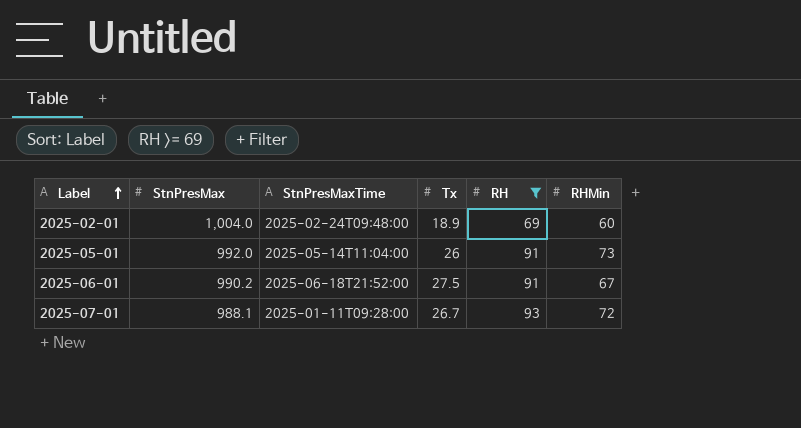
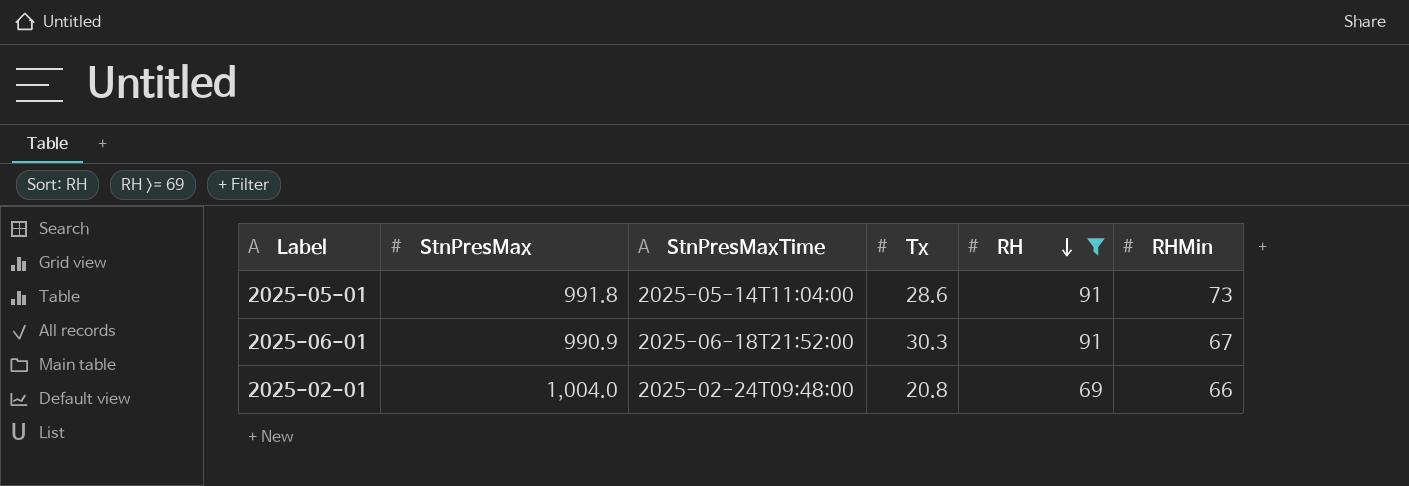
row order: Label ascending -> RH descending
row 2025-07-01: 988.1 | 2025-01-11T09:28:00 | 26.7 | 93 | 72 -> none
2025-05-01 | StnPresMax: 992.0 -> 991.8
2025-05-01 | Tx: 26 -> 28.6
2025-06-01 | StnPresMax: 990.2 -> 990.9
2025-06-01 | Tx: 27.5 -> 30.3
2025-02-01 | Tx: 18.9 -> 20.8
2025-02-01 | RHMin: 60 -> 66

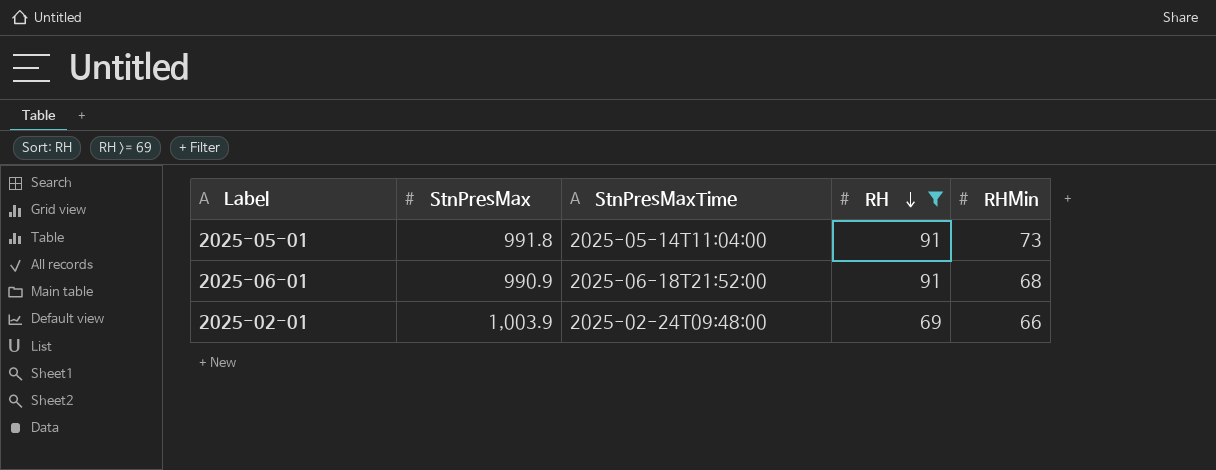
column Tx | position: 4 -> none
2025-06-01 | RHMin: 67 -> 68
2025-02-01 | StnPresMax: 1,004.0 -> 1,003.9

